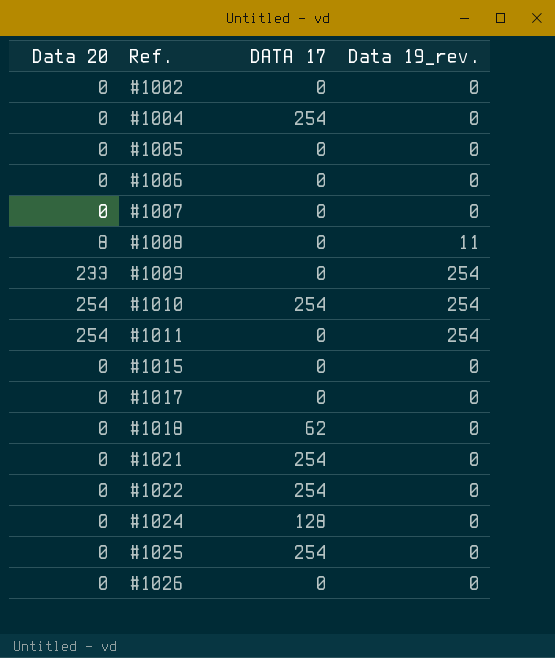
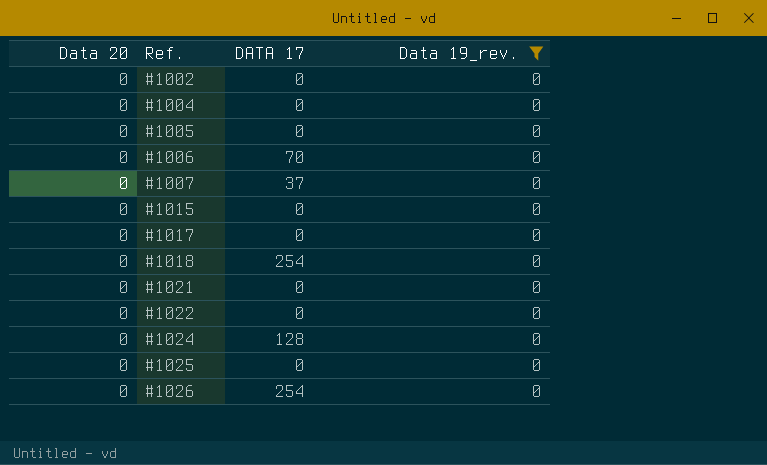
filter: none -> Data 19_rev. = 0
#1004 | DATA 17: 254 -> 0
#1006 | DATA 17: 0 -> 70
#1007 | DATA 17: 0 -> 37
#1018 | DATA 17: 62 -> 254
#1021 | DATA 17: 254 -> 0
#1022 | DATA 17: 254 -> 0
#1025 | DATA 17: 254 -> 0
#1026 | DATA 17: 0 -> 254

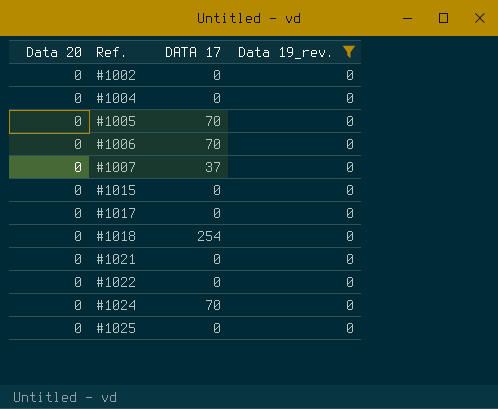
row #1026: 0 | 254 | 0 -> none
#1005 | DATA 17: 0 -> 70
#1024 | DATA 17: 128 -> 70

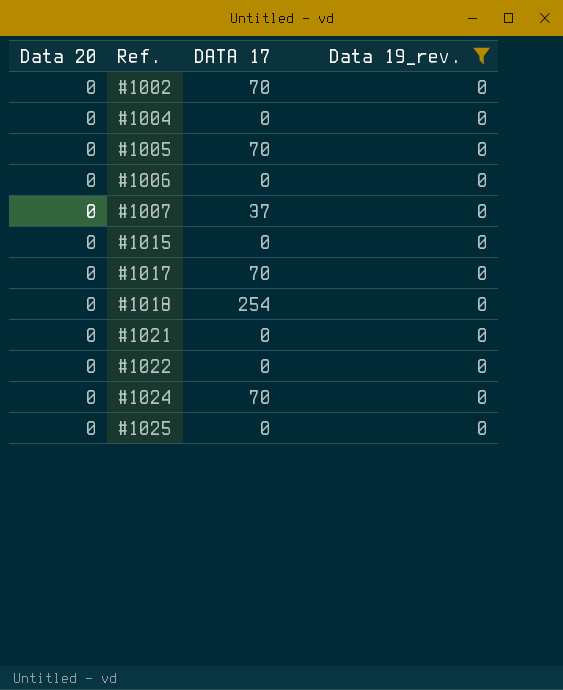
#1002 | DATA 17: 0 -> 70
#1006 | DATA 17: 70 -> 0
#1017 | DATA 17: 0 -> 70

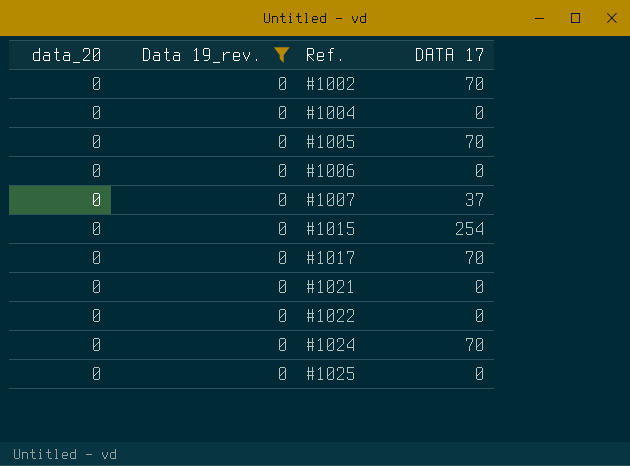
column name: Data 20 -> data_20
column Data 19_rev. | position: 4 -> 2
row #1018: 0 | 254 | 0 -> none
#1015 | DATA 17: 0 -> 254

